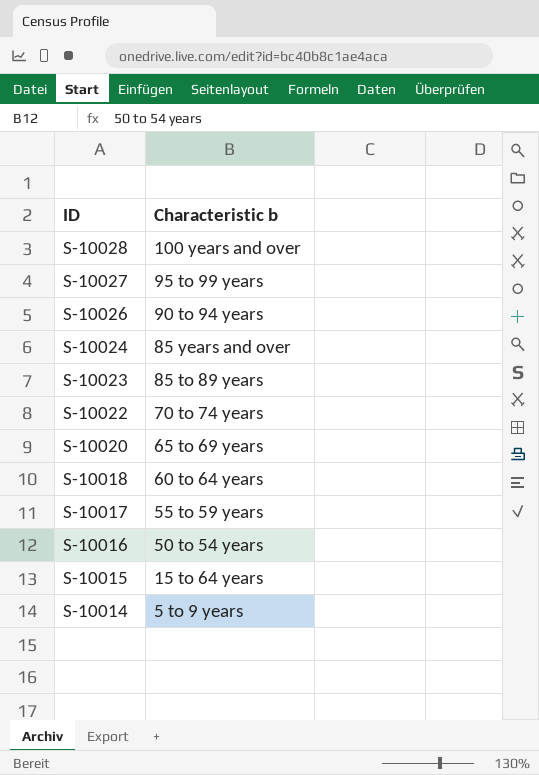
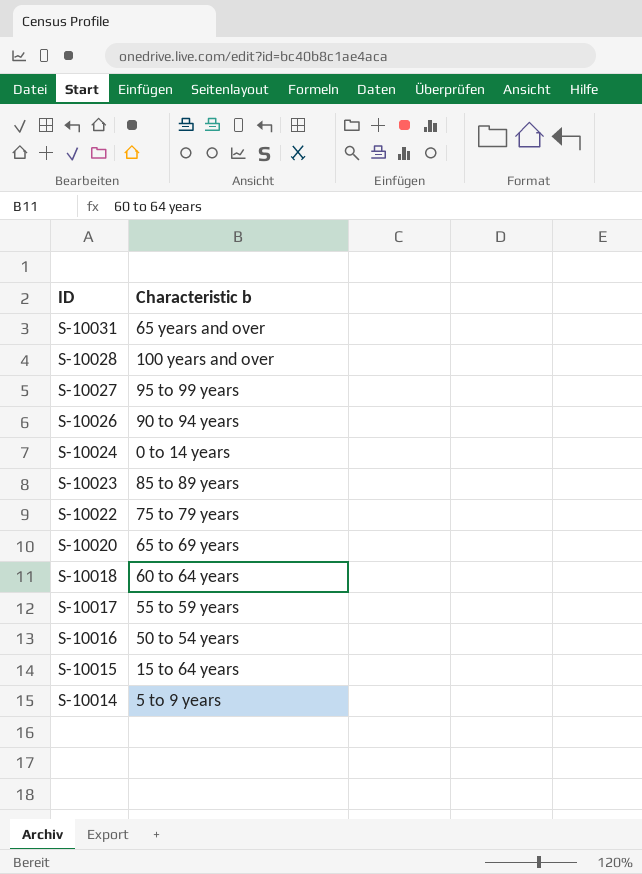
row S-10031: none -> 65 years and over
S-10024 | Characteristic b: 85 years and over -> 0 to 14 years
S-10022 | Characteristic b: 70 to 74 years -> 75 to 79 years

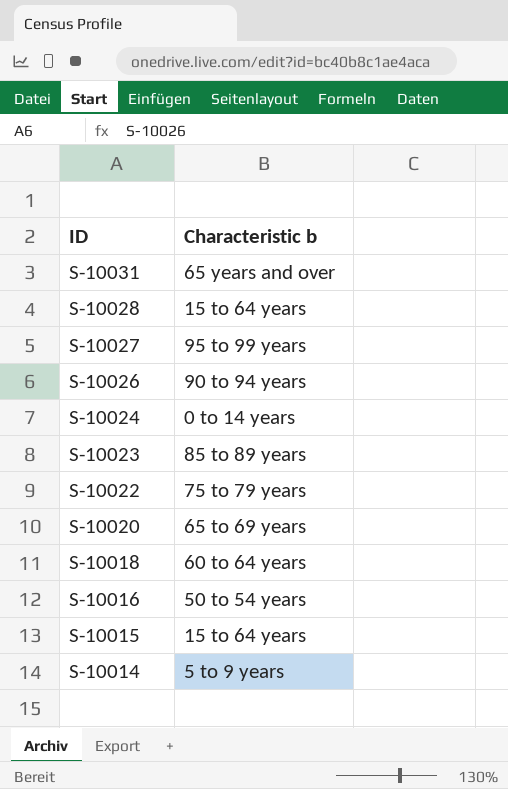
row S-10017: 55 to 59 years -> none
S-10028 | Characteristic b: 100 years and over -> 15 to 64 years

